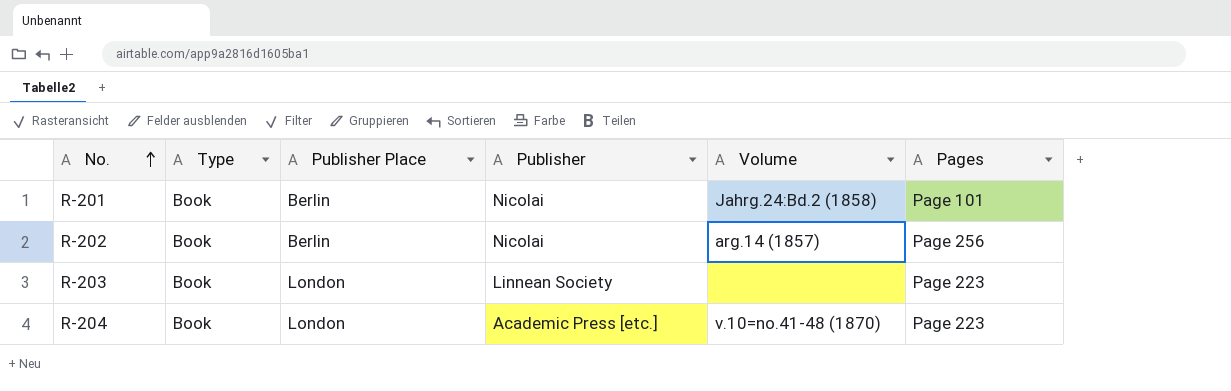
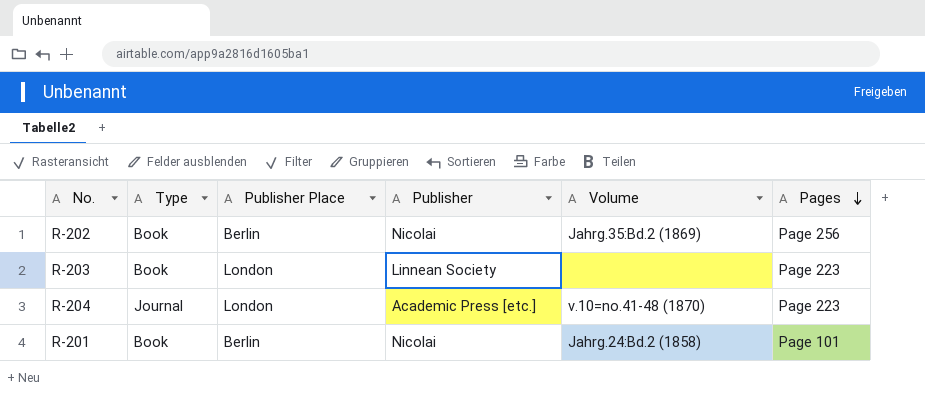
row order: No. ascending -> Pages descending
R-202 | Volume: arg.14 (1857) -> Jahrg.35:Bd.2 (1869)
R-204 | Type: Book -> Journal

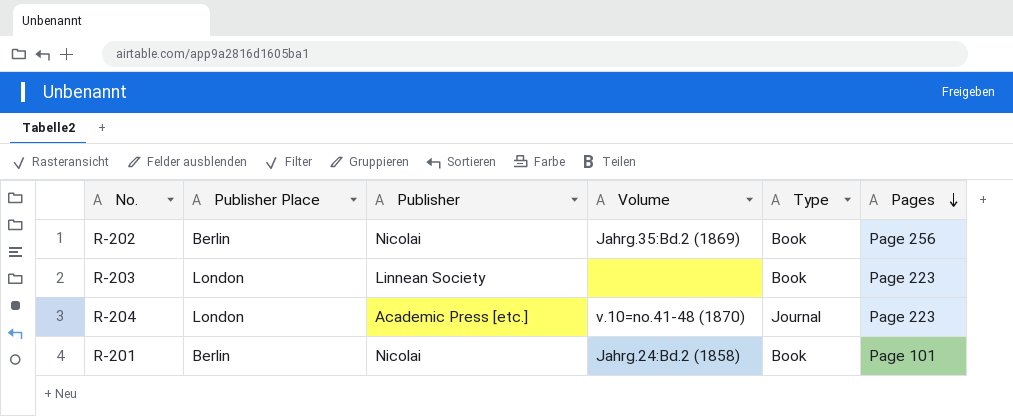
column Type | position: 2 -> 5

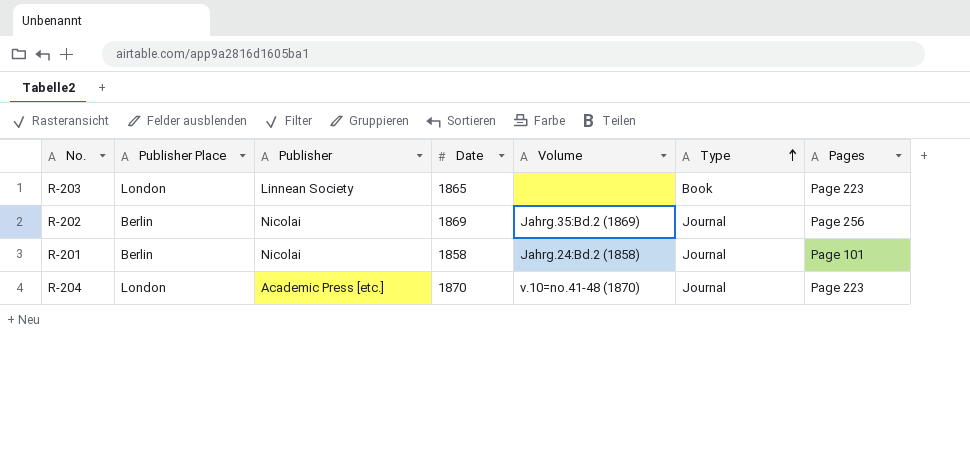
row order: Pages descending -> Type ascending
column Date | position: none -> 4
R-202 | Type: Book -> Journal
R-201 | Type: Book -> Journal

